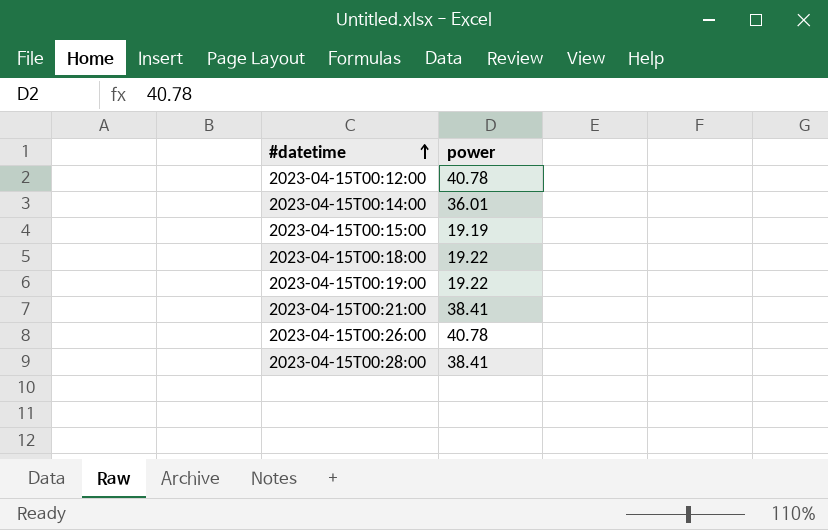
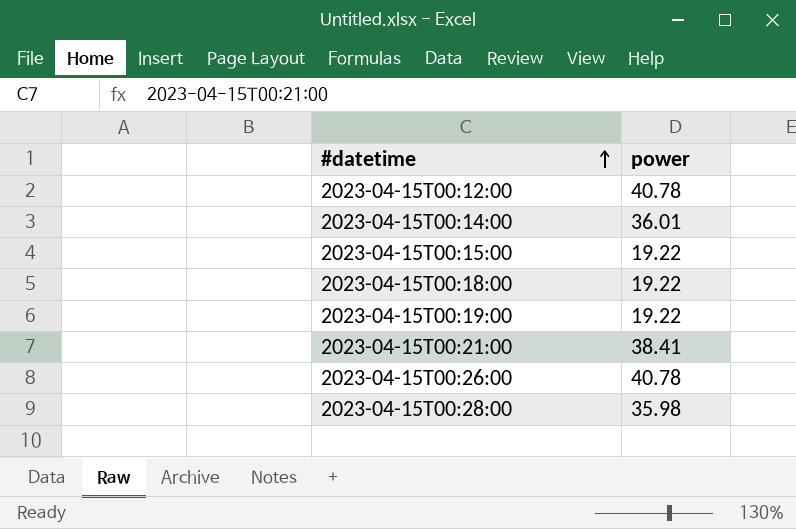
2023-04-15T00:15:00 | power: 19.19 -> 19.22
2023-04-15T00:28:00 | power: 38.41 -> 35.98

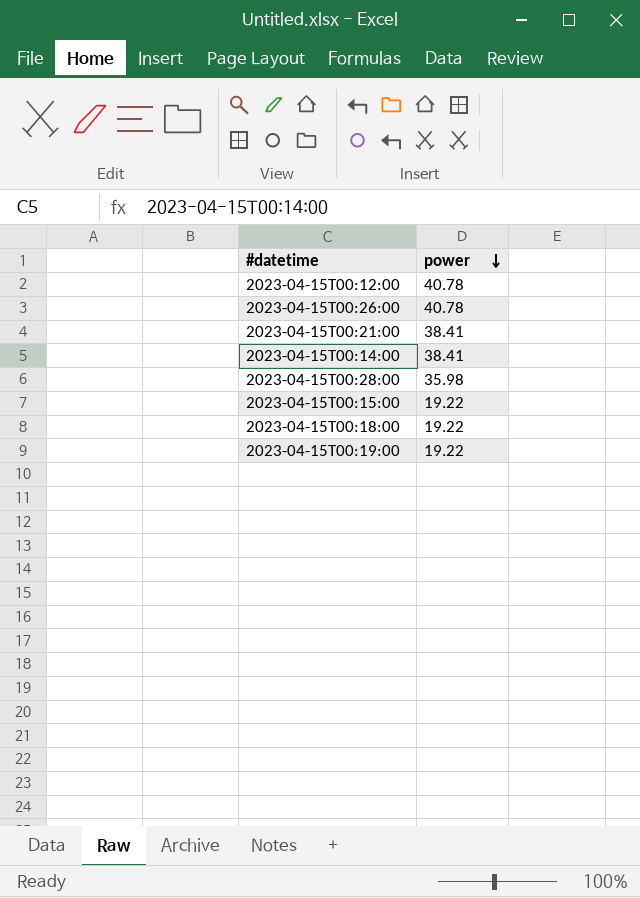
row order: #datetime ascending -> power descending
2023-04-15T00:14:00 | power: 36.01 -> 38.41

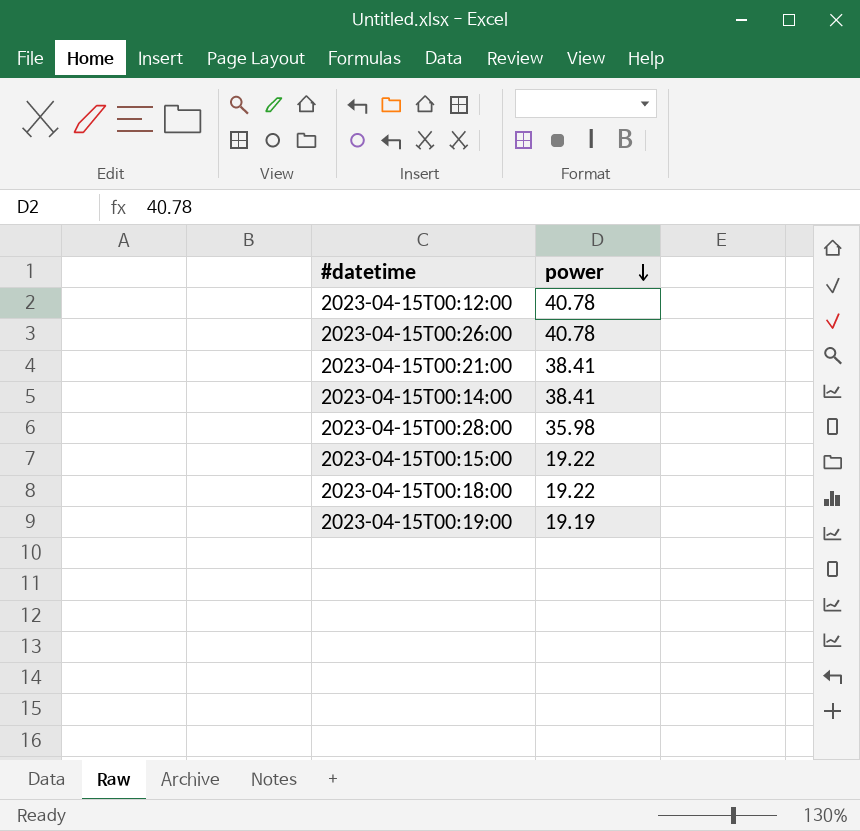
2023-04-15T00:19:00 | power: 19.22 -> 19.19

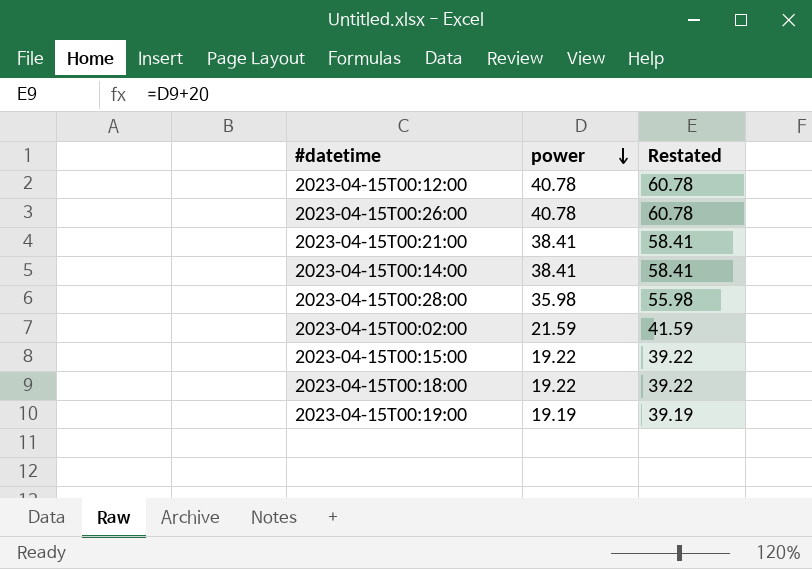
column Restated | formula: none -> [power] + 20
row 2023-04-15T00:02:00: none -> 21.59 | 41.59

